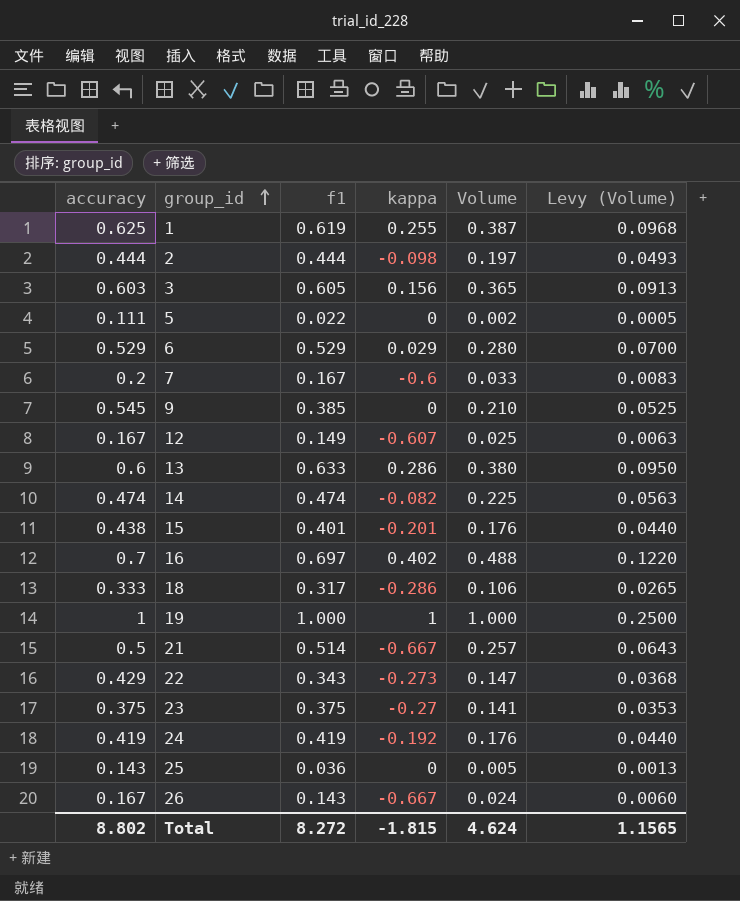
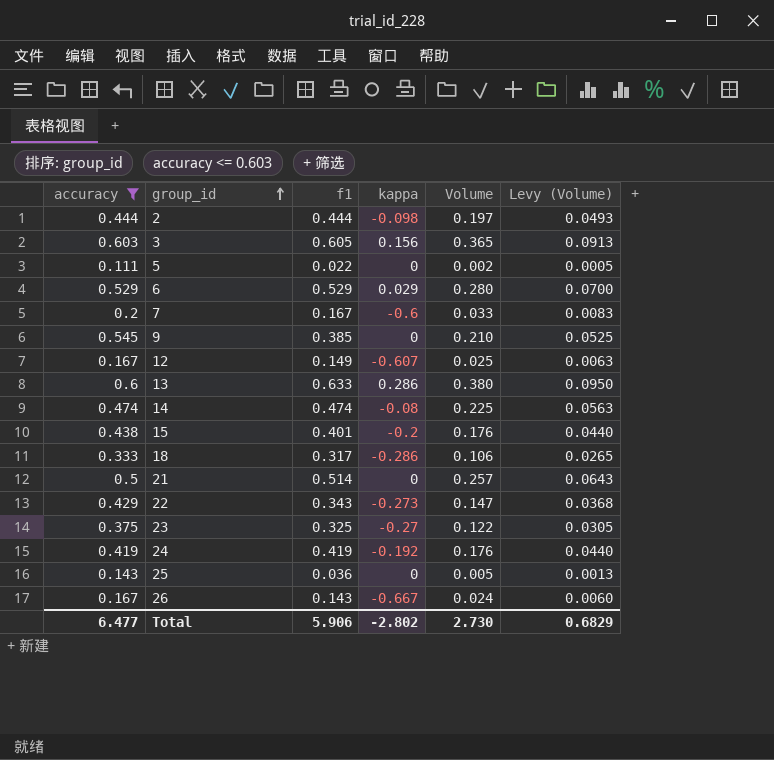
filter: none -> accuracy <= 0.603
14 | kappa: -0.082 -> -0.08
15 | kappa: -0.201 -> -0.2
21 | kappa: -0.667 -> 0
23 | f1: 0.375 -> 0.325
23 | Volume: 0.141 -> 0.122
23 | Levy (Volume): 0.0353 -> 0.0305
Total | accuracy: 8.802 -> 6.477
Total | f1: 8.272 -> 5.906
Total | kappa: -1.815 -> -2.802
Total | Volume: 4.624 -> 2.730
Total | Levy (Volume): 1.1565 -> 0.6829

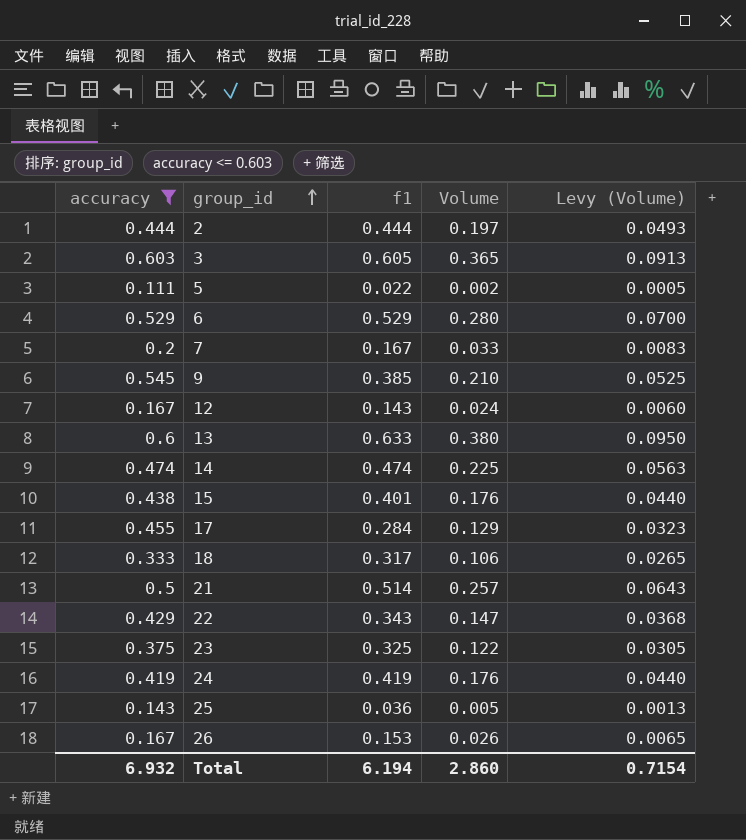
column kappa | position: 4 -> none
12 | f1: 0.149 -> 0.143
12 | Volume: 0.025 -> 0.024
12 | Levy (Volume): 0.0063 -> 0.0060
row 17: none -> 0.455 | 0.284 | 0.129 | 0.0323
26 | f1: 0.143 -> 0.153
26 | Volume: 0.024 -> 0.026
26 | Levy (Volume): 0.0060 -> 0.0065
Total | accuracy: 6.477 -> 6.932
Total | f1: 5.906 -> 6.194
Total | Volume: 2.730 -> 2.860
Total | Levy (Volume): 0.6829 -> 0.7154

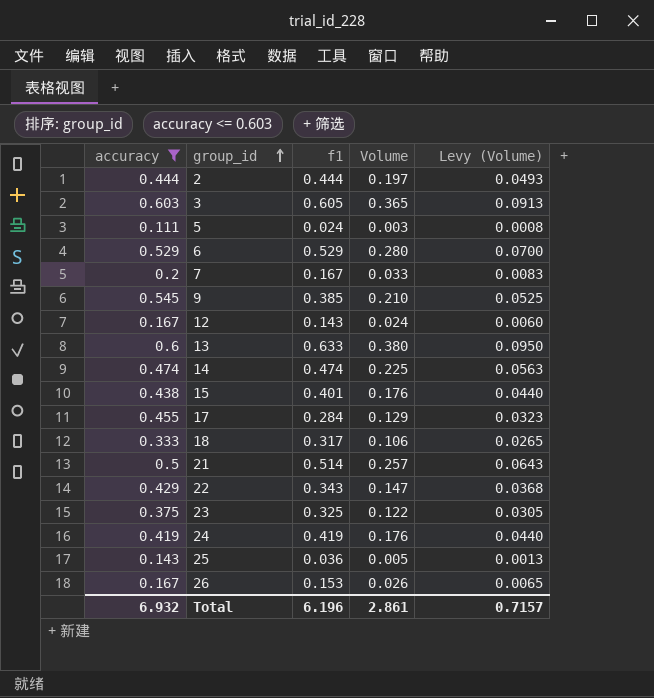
5 | f1: 0.022 -> 0.024
5 | Volume: 0.002 -> 0.003
5 | Levy (Volume): 0.0005 -> 0.0008
Total | f1: 6.194 -> 6.196
Total | Volume: 2.860 -> 2.861
Total | Levy (Volume): 0.7154 -> 0.7157

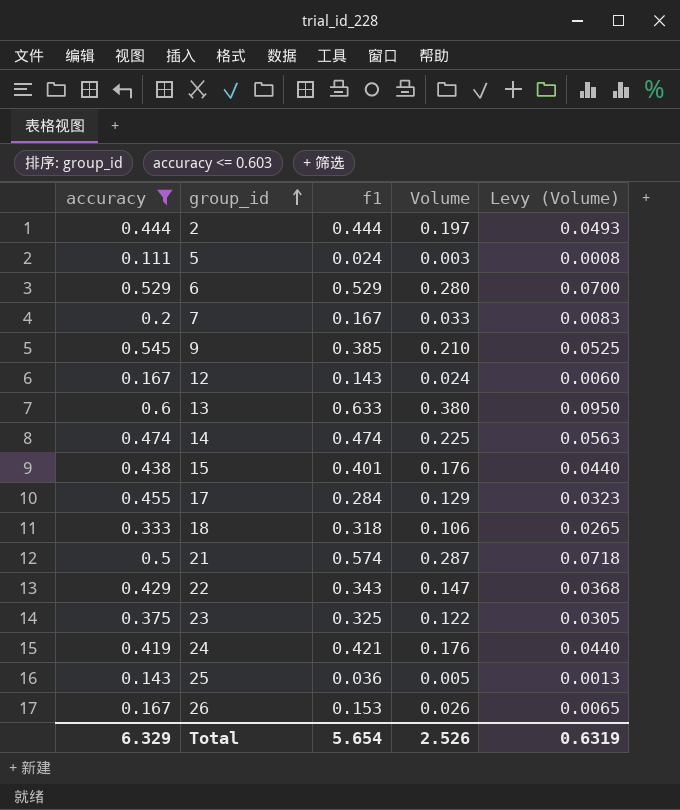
row 3: 0.603 | 0.605 | 0.365 | 0.0913 -> none
18 | f1: 0.317 -> 0.318
21 | f1: 0.514 -> 0.574
21 | Volume: 0.257 -> 0.287
21 | Levy (Volume): 0.0643 -> 0.0718
24 | f1: 0.419 -> 0.421
Total | accuracy: 6.932 -> 6.329
Total | f1: 6.196 -> 5.654
Total | Volume: 2.861 -> 2.526
Total | Levy (Volume): 0.7157 -> 0.6319

